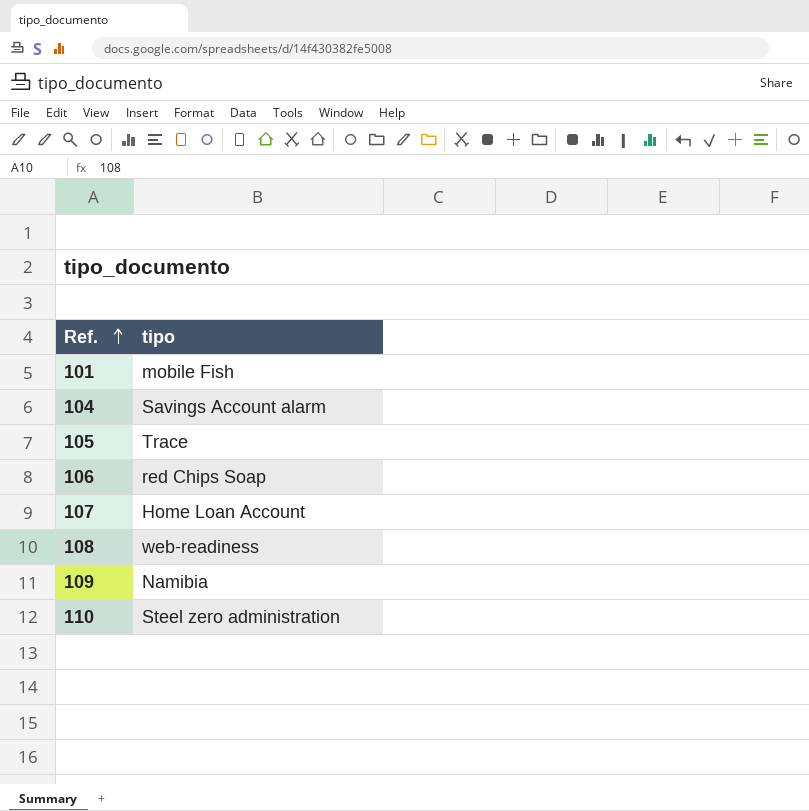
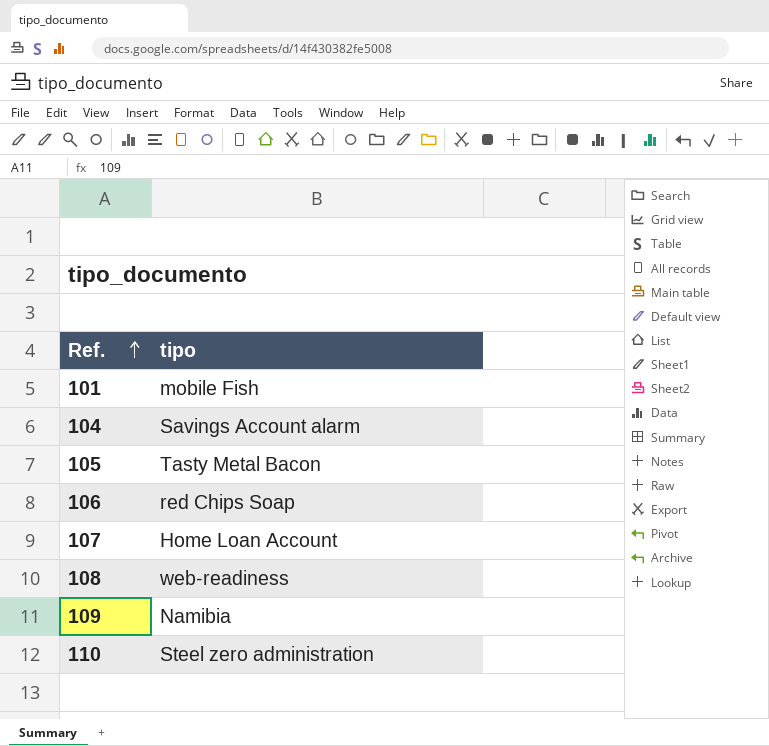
105 | tipo: Trace -> Tasty Metal Bacon

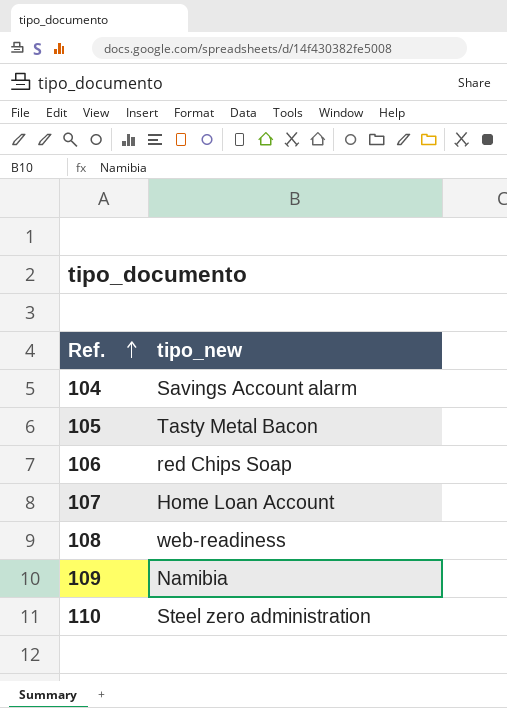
column name: tipo -> tipo_new
row 101: mobile Fish -> none

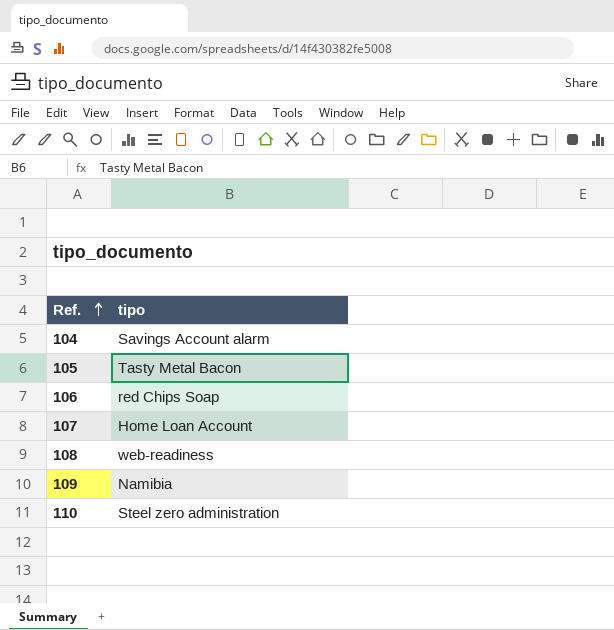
column name: tipo_new -> tipo

